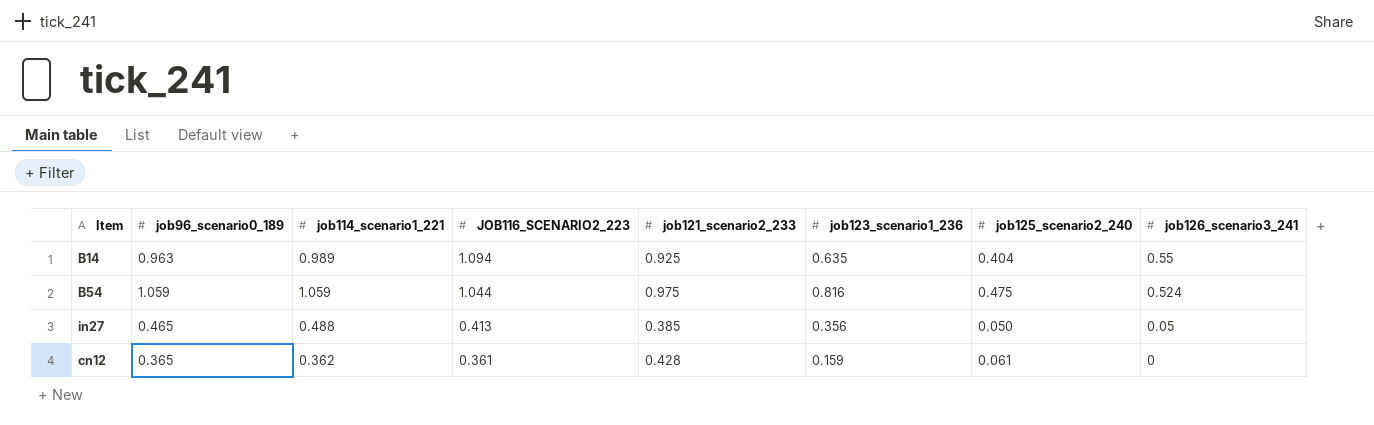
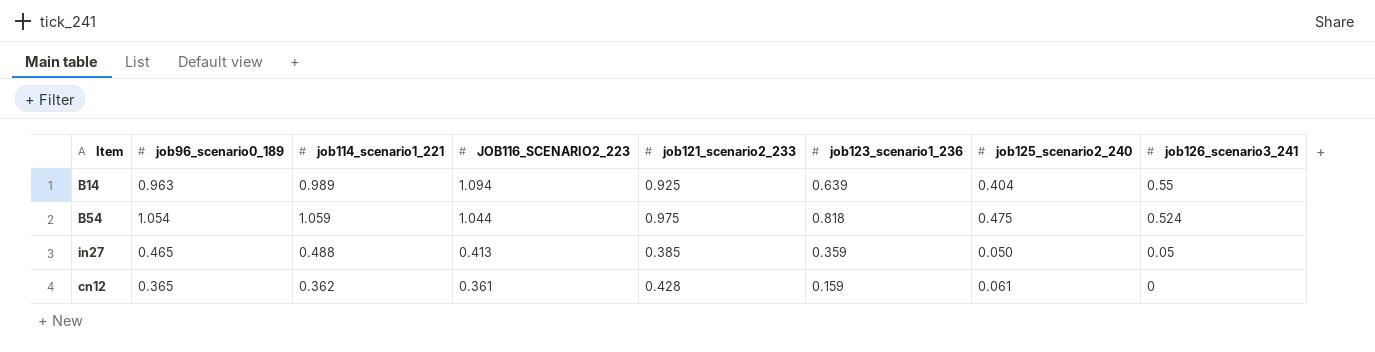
B14 | job123_scenario1_236: 0.635 -> 0.639
B54 | job96_scenario0_189: 1.059 -> 1.054
B54 | job123_scenario1_236: 0.816 -> 0.818
in27 | job123_scenario1_236: 0.356 -> 0.359

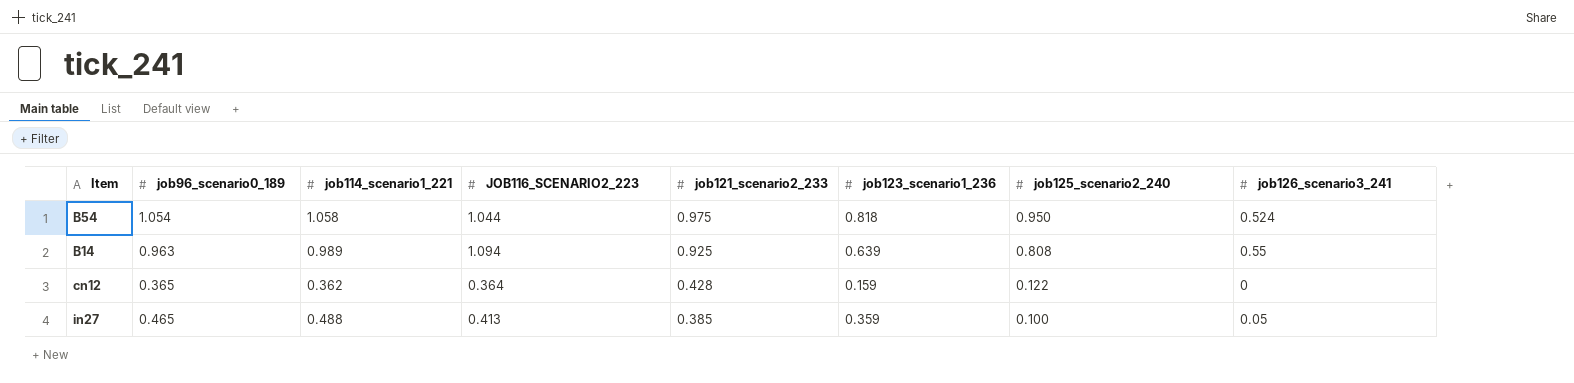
row order: JOB116_SCENARIO2_223 descending -> job121_scenario2_233 descending
B54 | job114_scenario1_221: 1.059 -> 1.058
B54 | job125_scenario2_240: 0.475 -> 0.950
B14 | job125_scenario2_240: 0.404 -> 0.808
cn12 | JOB116_SCENARIO2_223: 0.361 -> 0.364
cn12 | job125_scenario2_240: 0.061 -> 0.122
in27 | job125_scenario2_240: 0.050 -> 0.100

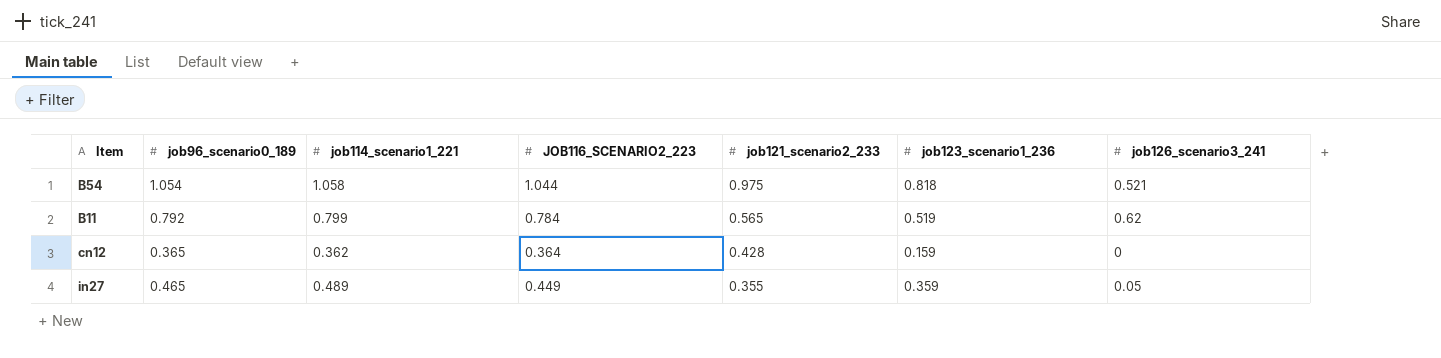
column job125_scenario2_240 | position: 7 -> none
row B14: 0.963 | 0.989 | 1.094 | 0.925 | 0.639 | 0.808 | 0.55 -> none
B54 | job126_scenario3_241: 0.524 -> 0.521
row B11: none -> 0.792 | 0.799 | 0.784 | 0.565 | 0.519 | 0.62
in27 | job114_scenario1_221: 0.488 -> 0.489
in27 | JOB116_SCENARIO2_223: 0.413 -> 0.449
in27 | job121_scenario2_233: 0.385 -> 0.355

